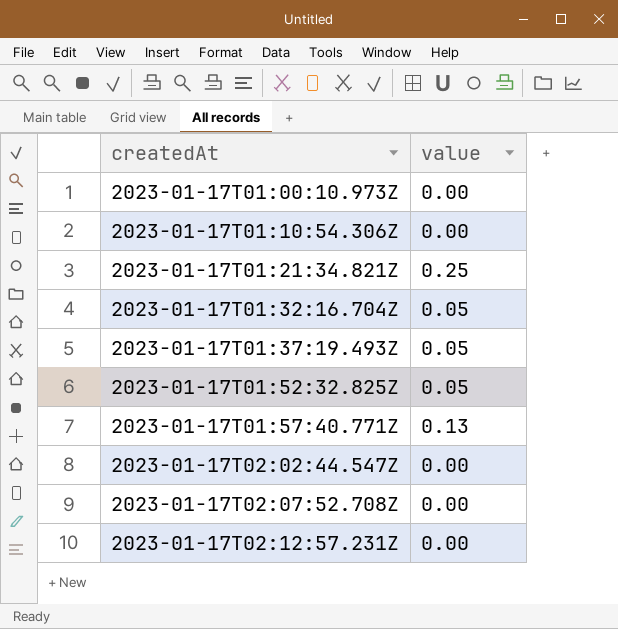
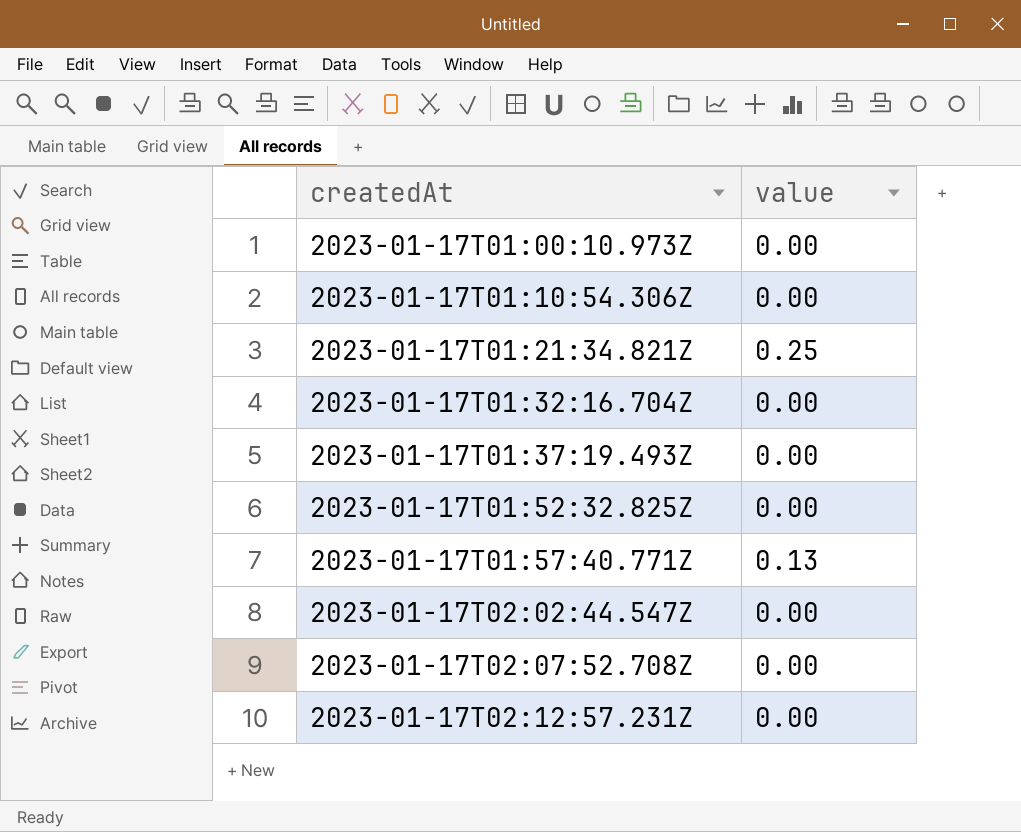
2023-01-17T01:32:16.704Z | value: 0.05 -> 0.00
2023-01-17T01:37:19.493Z | value: 0.05 -> 0.00
2023-01-17T01:52:32.825Z | value: 0.05 -> 0.00

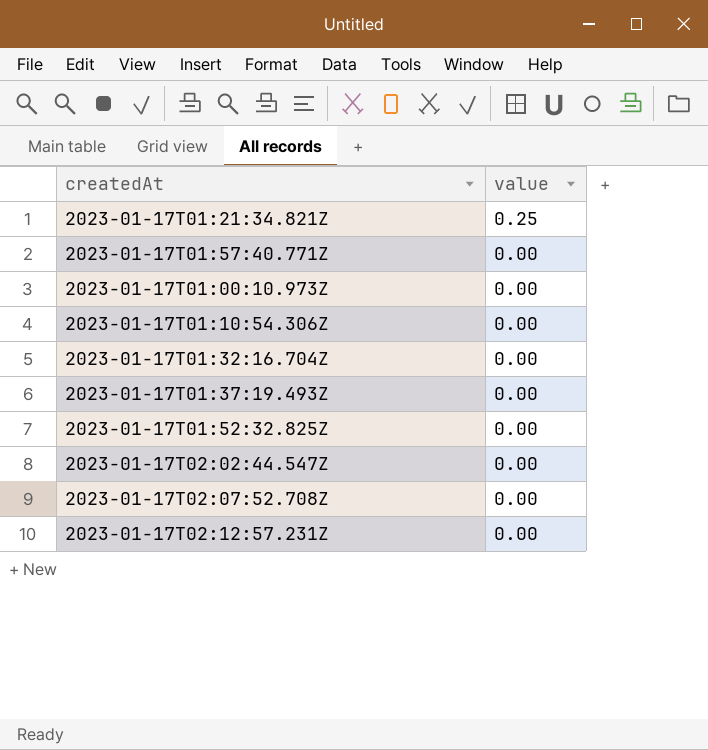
row order: createdAt ascending -> value descending
2023-01-17T01:57:40.771Z | value: 0.13 -> 0.00

